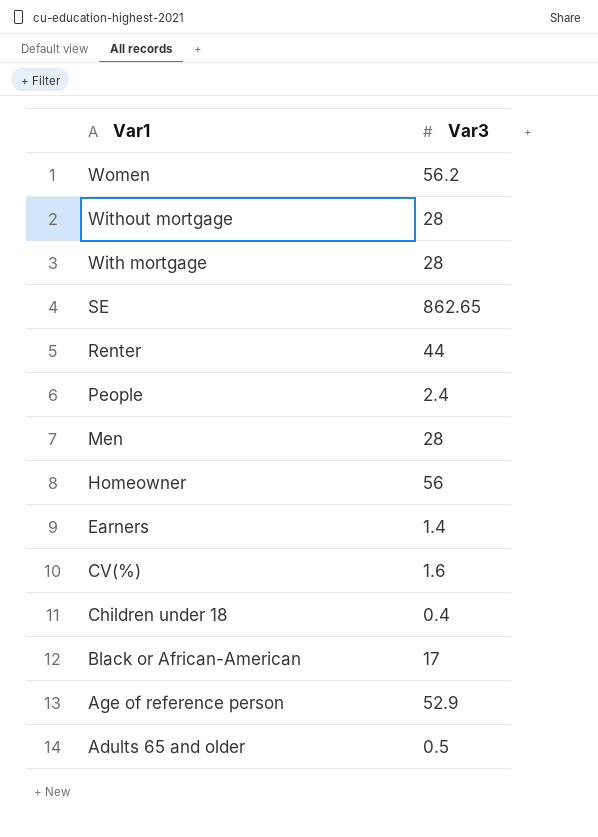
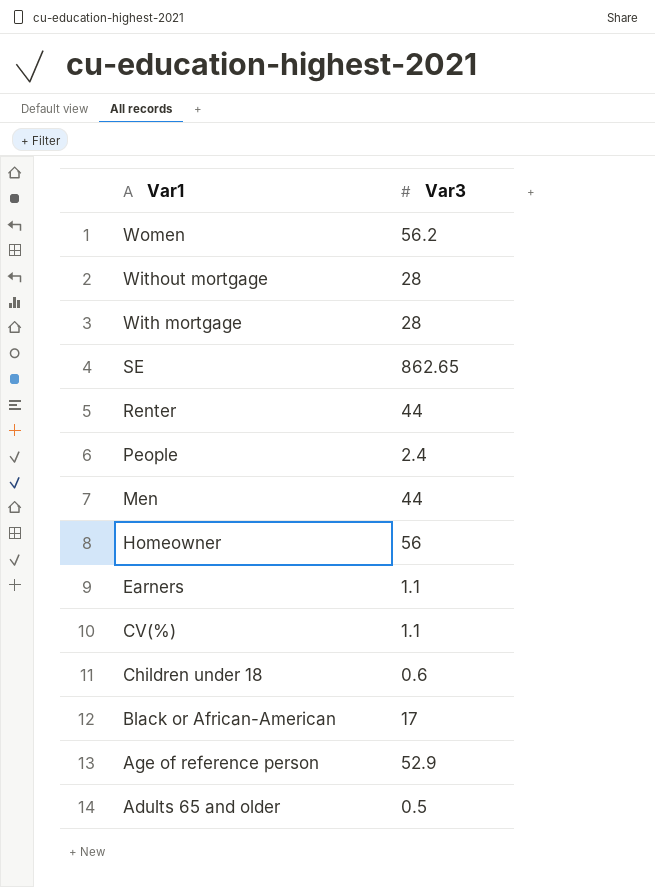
Men | Var3: 28 -> 44
Earners | Var3: 1.4 -> 1.1
CV(%) | Var3: 1.6 -> 1.1
Children under 18 | Var3: 0.4 -> 0.6

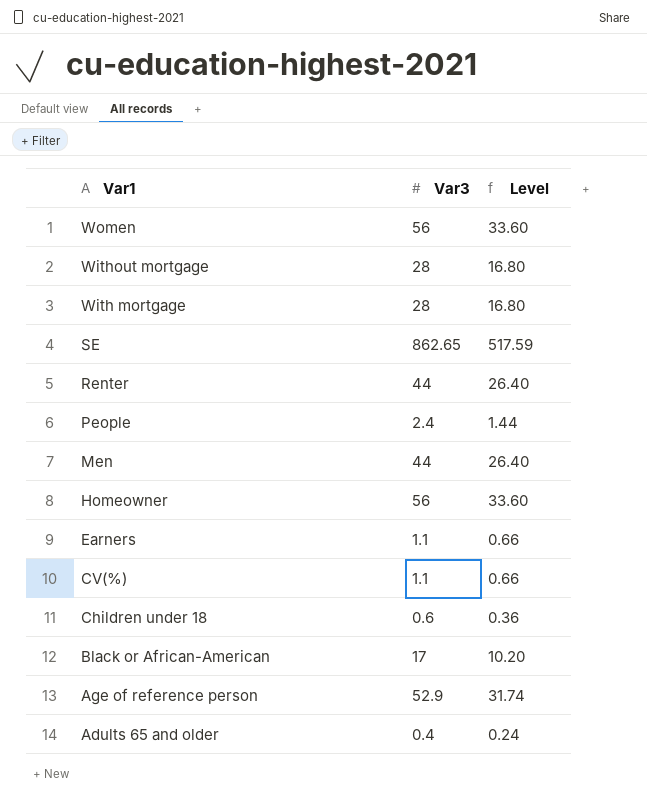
column Level | formula: none -> [Var3] * 0.6
Women | Var3: 56.2 -> 56
Adults 65 and older | Var3: 0.5 -> 0.4

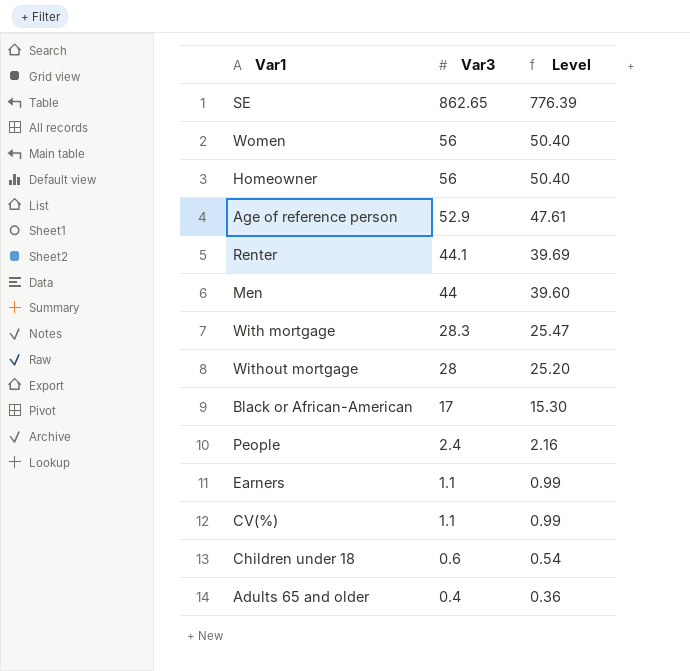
row order: Var1 descending -> Var3 descending
column Level | formula: [Var3] * 0.6 -> [Var3] * 0.9
Renter | Var3: 44 -> 44.1
With mortgage | Var3: 28 -> 28.3

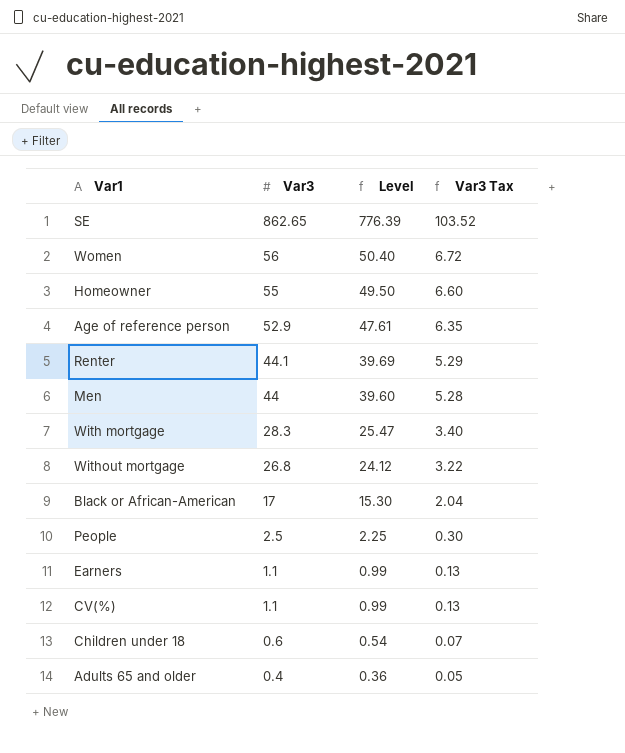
column Var3 Tax | formula: none -> [Var3] * 0.12
Homeowner | Var3: 56 -> 55
Homeowner | Level: 50.40 -> 49.50
Without mortgage | Var3: 28 -> 26.8
Without mortgage | Level: 25.20 -> 24.12
People | Var3: 2.4 -> 2.5
People | Level: 2.16 -> 2.25

